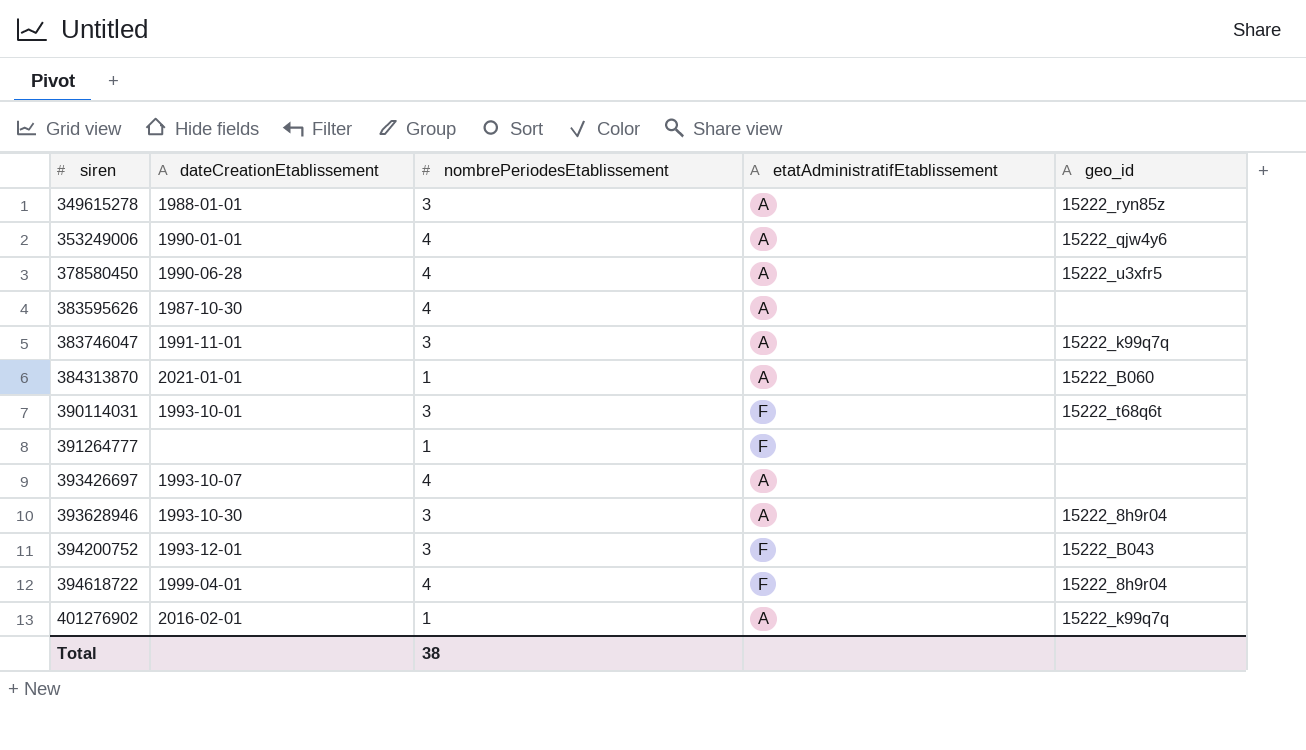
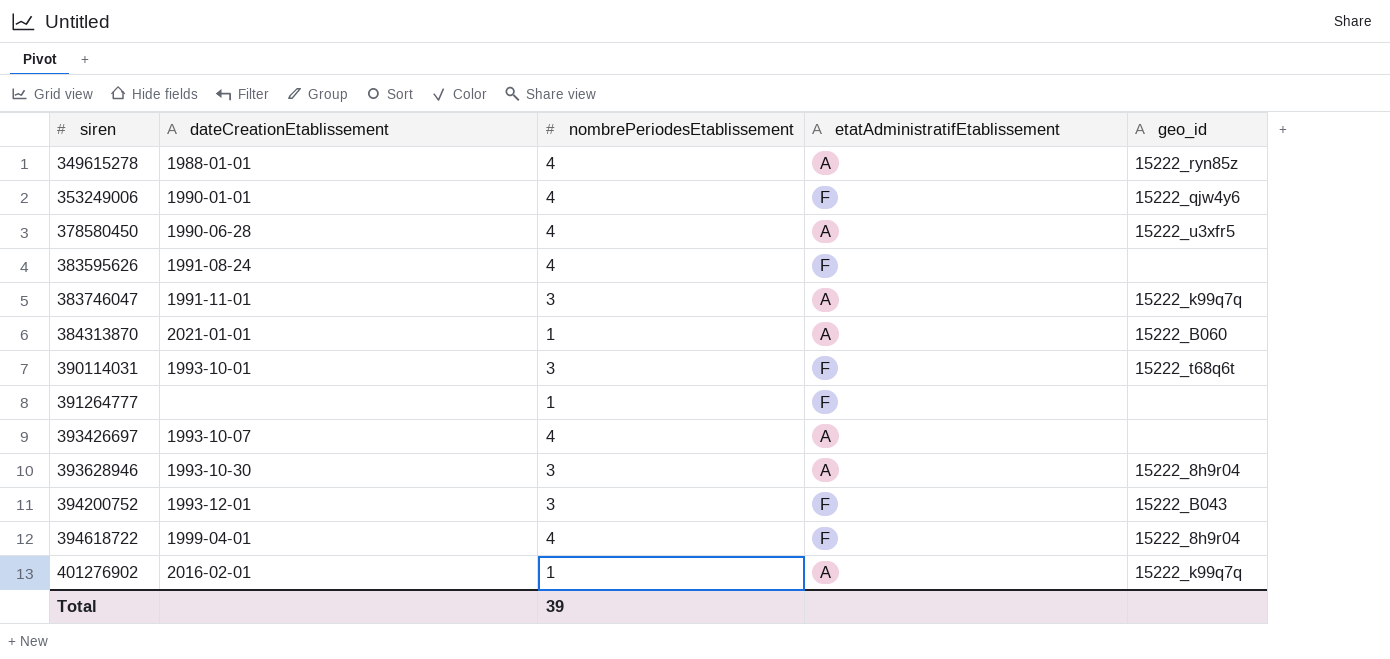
349615278 | nombrePeriodesEtablissement: 3 -> 4
353249006 | etatAdministratifEtablissement: A -> F
383595626 | dateCreationEtablissement: 1987-10-30 -> 1991-08-24
383595626 | etatAdministratifEtablissement: A -> F
Total | nombrePeriodesEtablissement: 38 -> 39

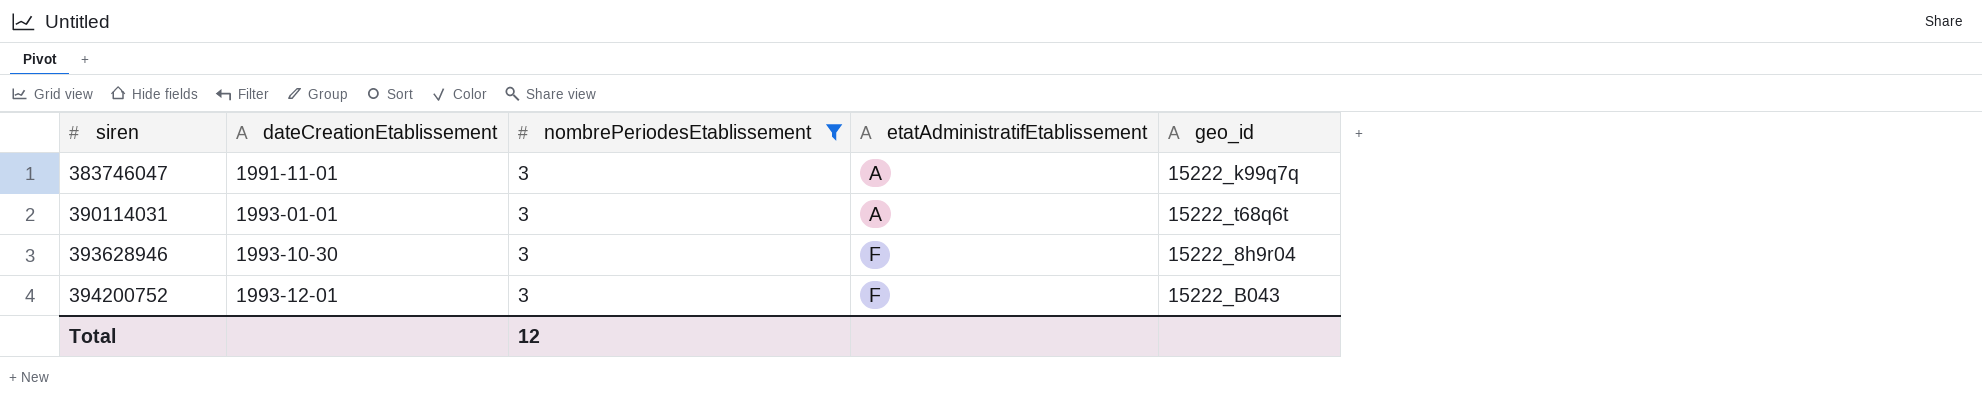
filter: none -> nombrePeriodesEtablissement = 3
390114031 | dateCreationEtablissement: 1993-10-01 -> 1993-01-01
390114031 | etatAdministratifEtablissement: F -> A
393628946 | etatAdministratifEtablissement: A -> F
Total | nombrePeriodesEtablissement: 39 -> 12

